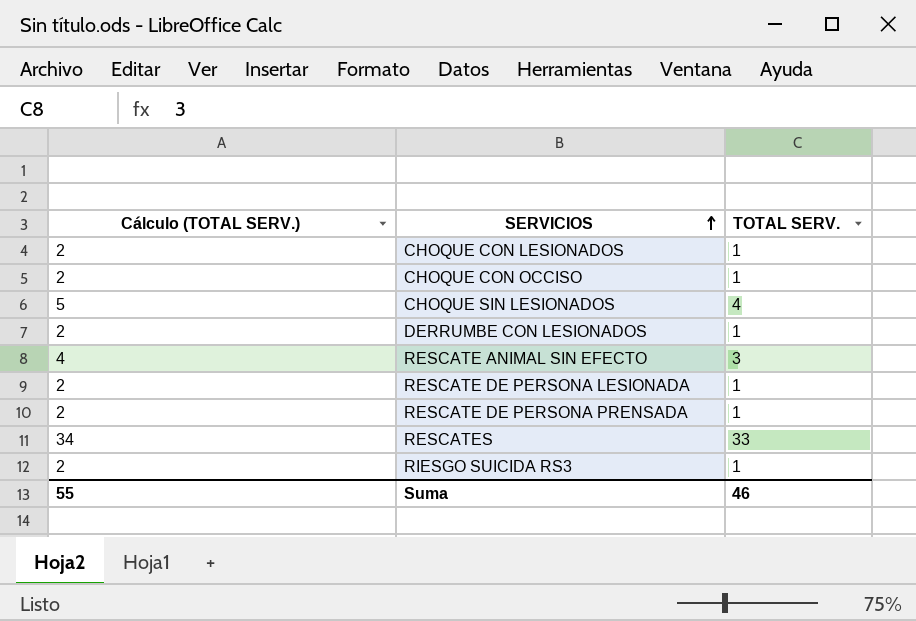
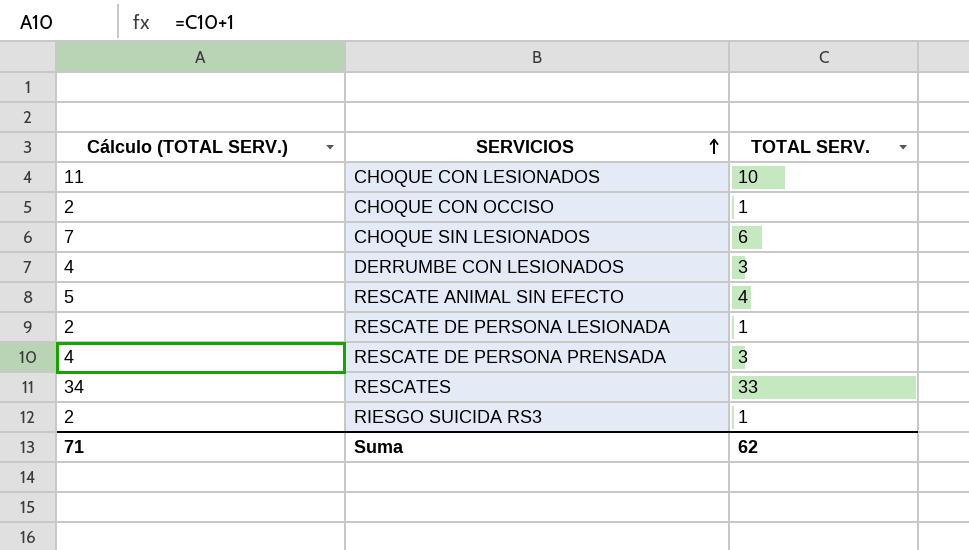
CHOQUE CON LESIONADOS | Cálculo (TOTAL SERV.): 2 -> 11
CHOQUE CON LESIONADOS | TOTAL SERV.: 1 -> 10
CHOQUE SIN LESIONADOS | Cálculo (TOTAL SERV.): 5 -> 7
CHOQUE SIN LESIONADOS | TOTAL SERV.: 4 -> 6
DERRUMBE CON LESIONADOS | Cálculo (TOTAL SERV.): 2 -> 4
DERRUMBE CON LESIONADOS | TOTAL SERV.: 1 -> 3
RESCATE ANIMAL SIN EFECTO | Cálculo (TOTAL SERV.): 4 -> 5
RESCATE ANIMAL SIN EFECTO | TOTAL SERV.: 3 -> 4
RESCATE DE PERSONA PRENSADA | Cálculo (TOTAL SERV.): 2 -> 4
RESCATE DE PERSONA PRENSADA | TOTAL SERV.: 1 -> 3
Suma | Cálculo (TOTAL SERV.): 55 -> 71
Suma | TOTAL SERV.: 46 -> 62

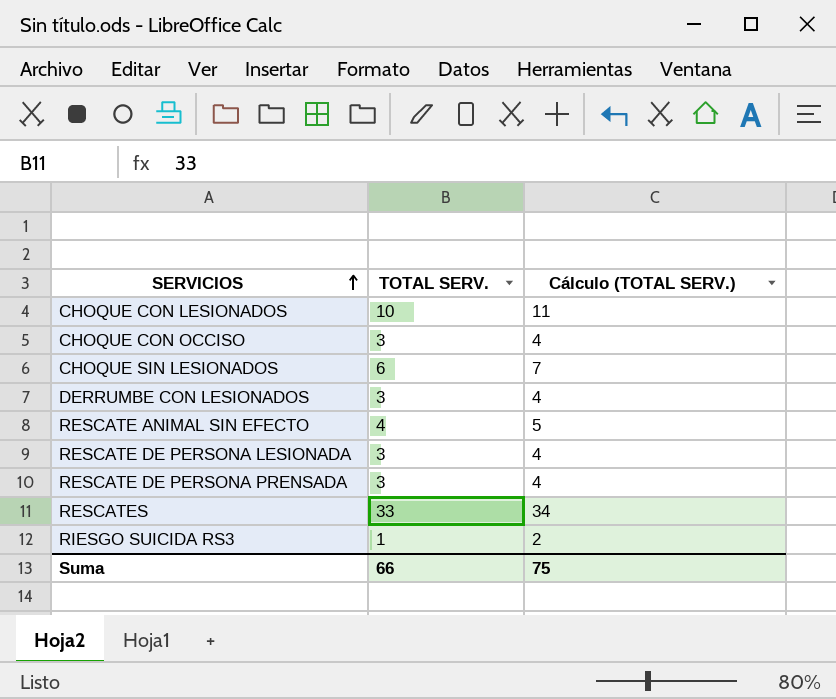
column Cálculo (TOTAL SERV.) | position: 1 -> 3
CHOQUE CON OCCISO | TOTAL SERV.: 1 -> 3
CHOQUE CON OCCISO | Cálculo (TOTAL SERV.): 2 -> 4
RESCATE DE PERSONA LESIONADA | TOTAL SERV.: 1 -> 3
RESCATE DE PERSONA LESIONADA | Cálculo (TOTAL SERV.): 2 -> 4
Suma | TOTAL SERV.: 62 -> 66
Suma | Cálculo (TOTAL SERV.): 71 -> 75

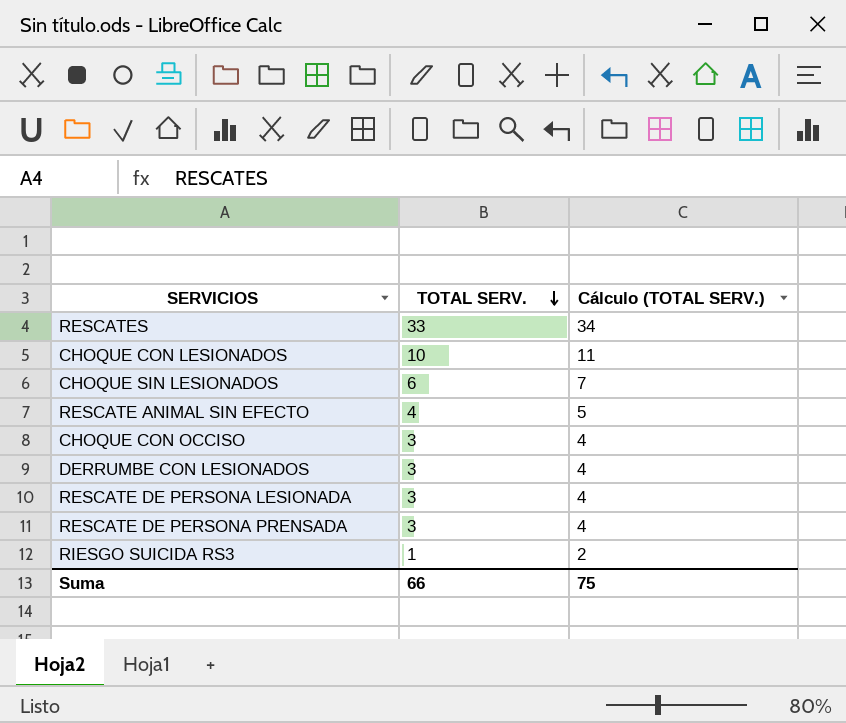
row order: SERVICIOS ascending -> TOTAL SERV. descending

